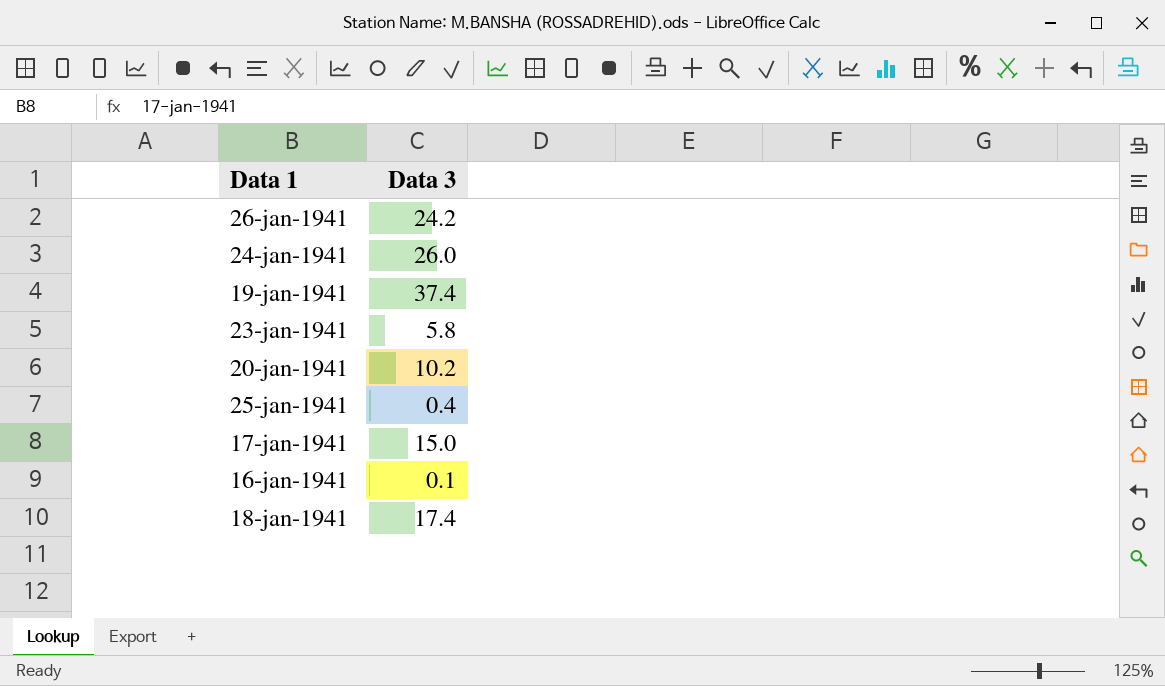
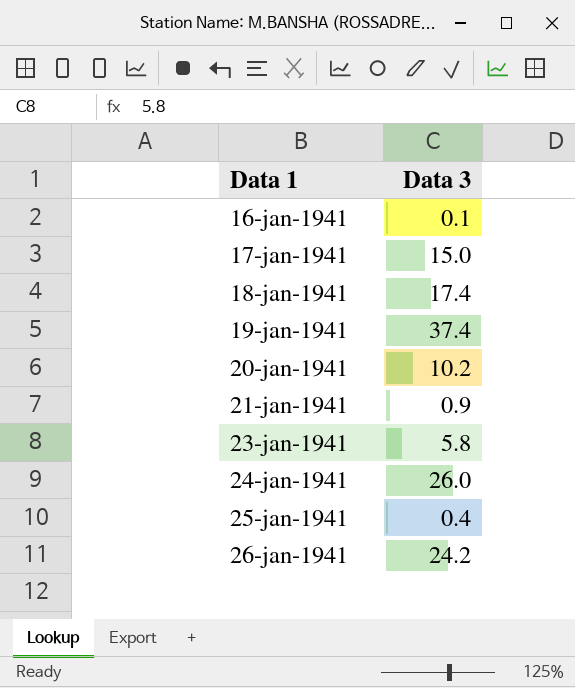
row order: none -> Data 1 ascending
row 21-jan-1941: none -> 0.9

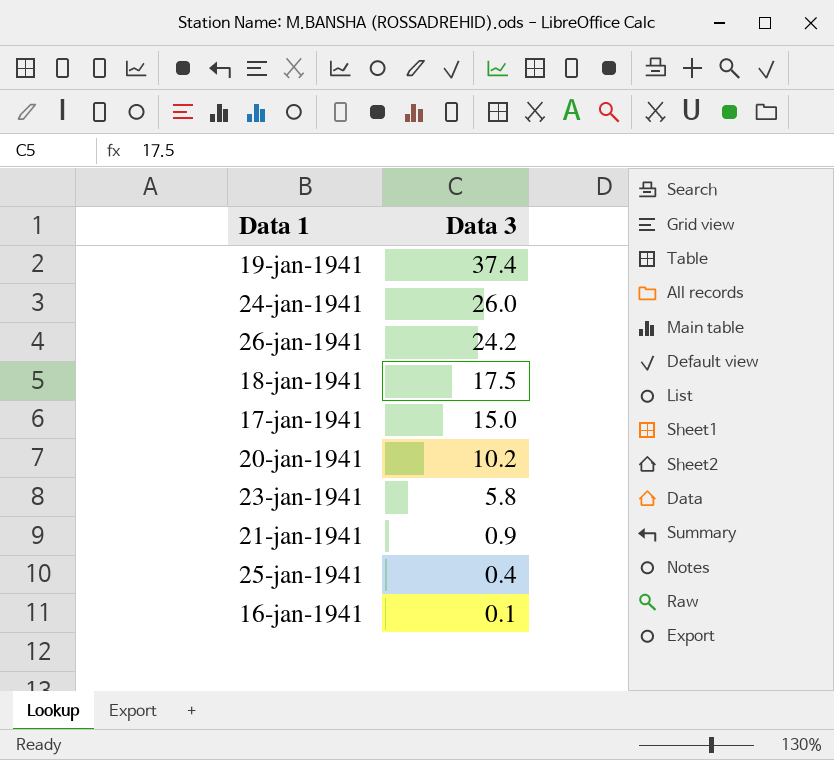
row order: Data 1 ascending -> Data 3 descending
18-jan-1941 | Data 3: 17.4 -> 17.5

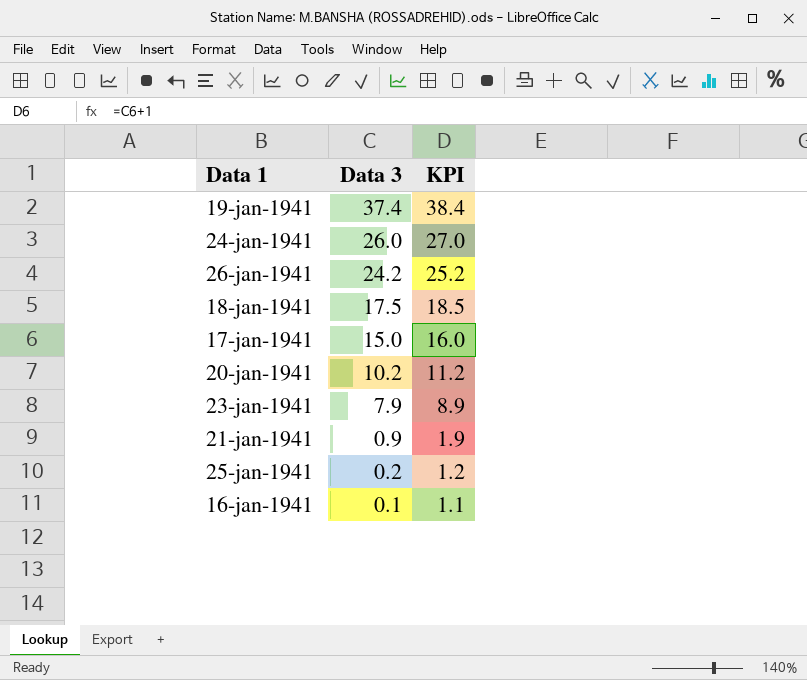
column KPI | formula: none -> [Data 3] + 1
23-jan-1941 | Data 3: 5.8 -> 7.9
25-jan-1941 | Data 3: 0.4 -> 0.2

